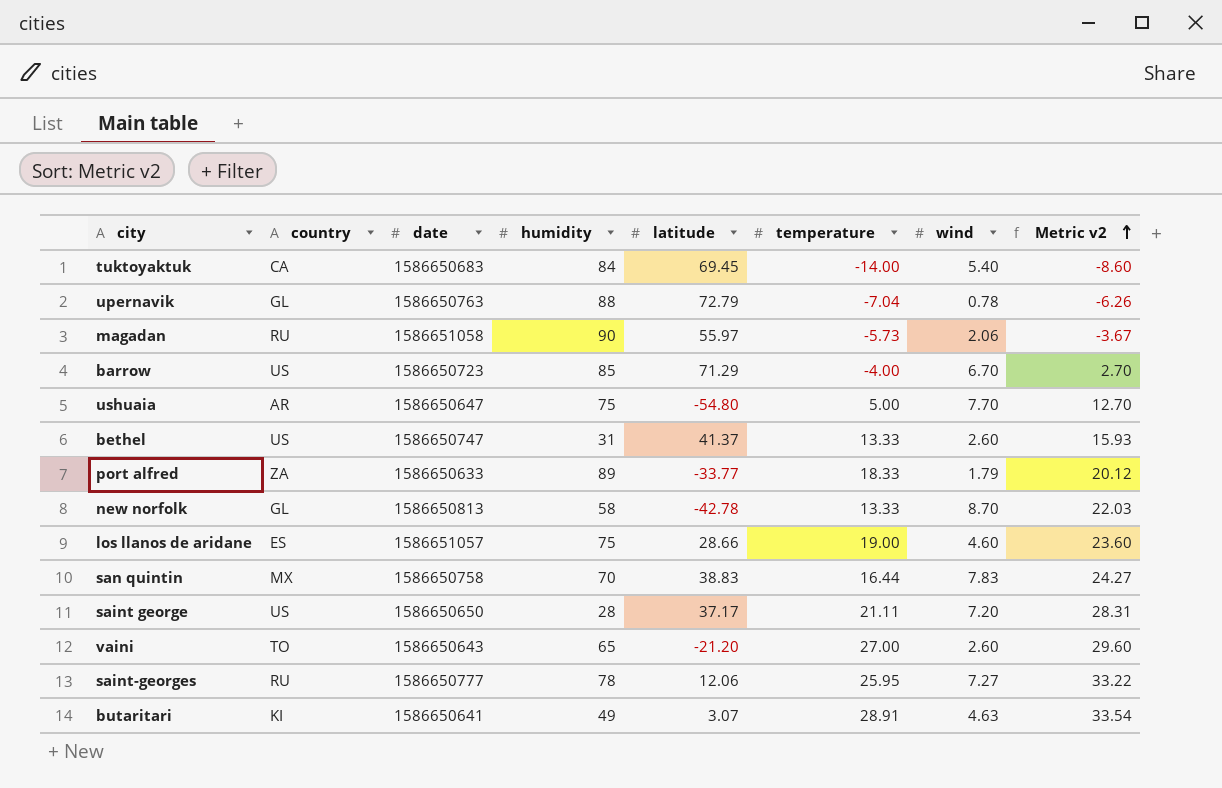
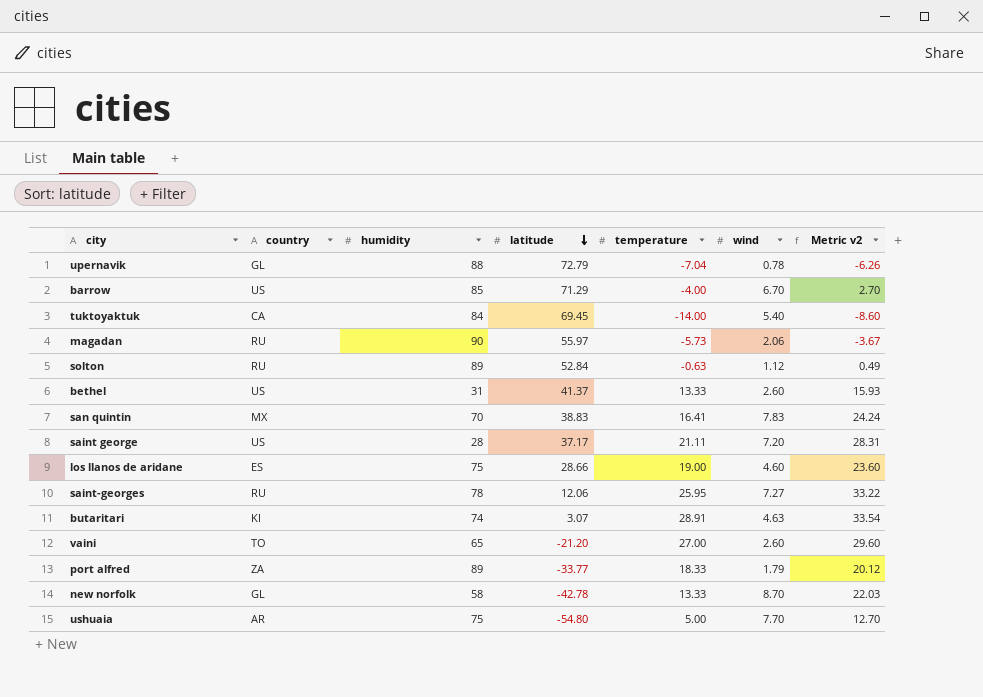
row order: Metric v2 ascending -> latitude descending
column date | position: 3 -> none
row solton: none -> RU | 89 | 52.84 | -0.63 | 1.12 | 0.49
san quintin | temperature: 16.44 -> 16.41
san quintin | Metric v2: 24.27 -> 24.24
butaritari | humidity: 49 -> 74

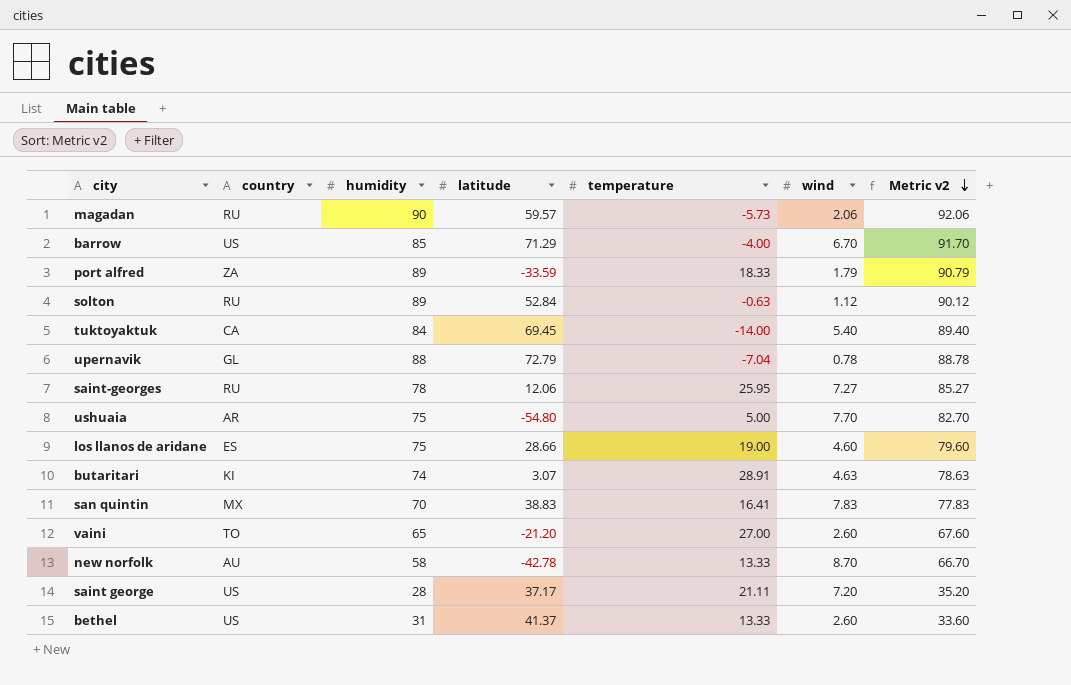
row order: latitude descending -> Metric v2 descending
column Metric v2 | formula: [temperature] + [wind] -> [humidity] + [wind]
magadan | latitude: 55.97 -> 59.57
port alfred | latitude: -33.77 -> -33.59
new norfolk | country: GL -> AU

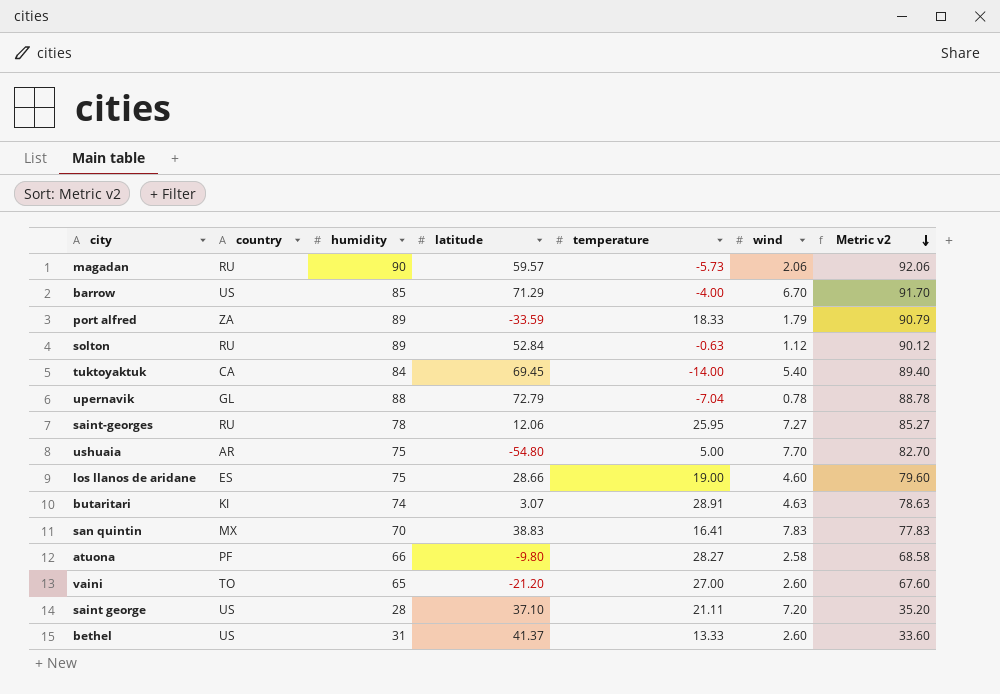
row new norfolk: AU | 58 | -42.78 | 13.33 | 8.70 | 66.70 -> none
row atuona: none -> PF | 66 | -9.80 | 28.27 | 2.58 | 68.58
saint george | latitude: 37.17 -> 37.10

